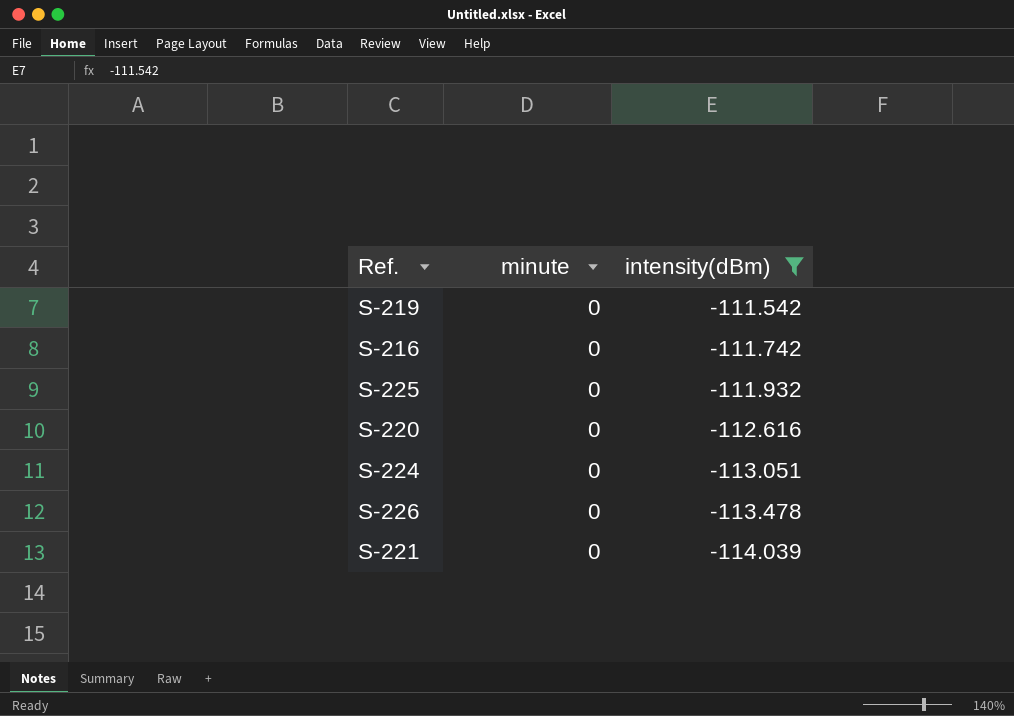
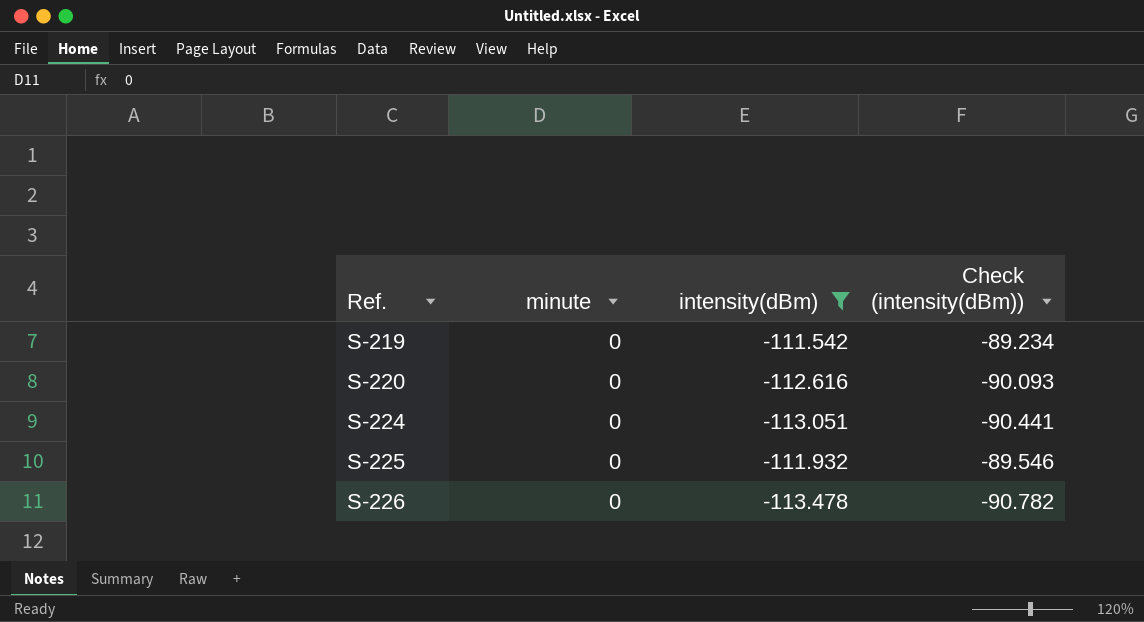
row order: intensity(dBm) descending -> Ref. ascending
column Check (intensity(dBm)) | formula: none -> [intensity(dBm)] * 0.8
row S-216: 0 | -111.742 -> none
row S-221: 0 | -114.039 -> none

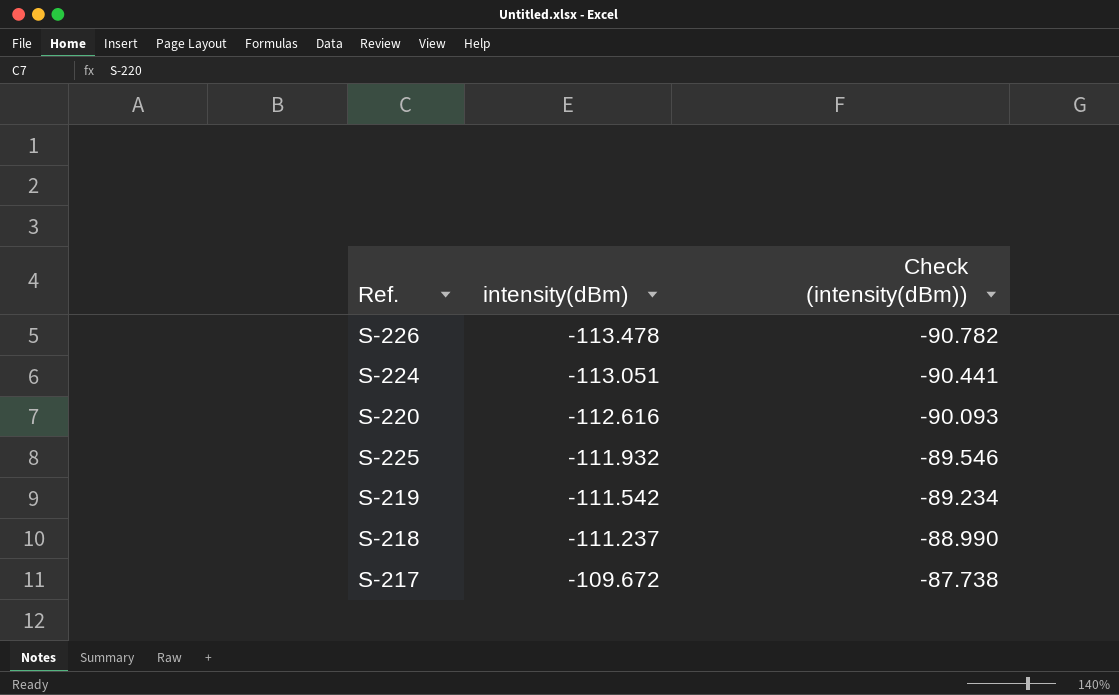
filter: intensity(dBm) <= -111.542 -> none
row order: Ref. ascending -> intensity(dBm) ascending
column minute | position: 2 -> none

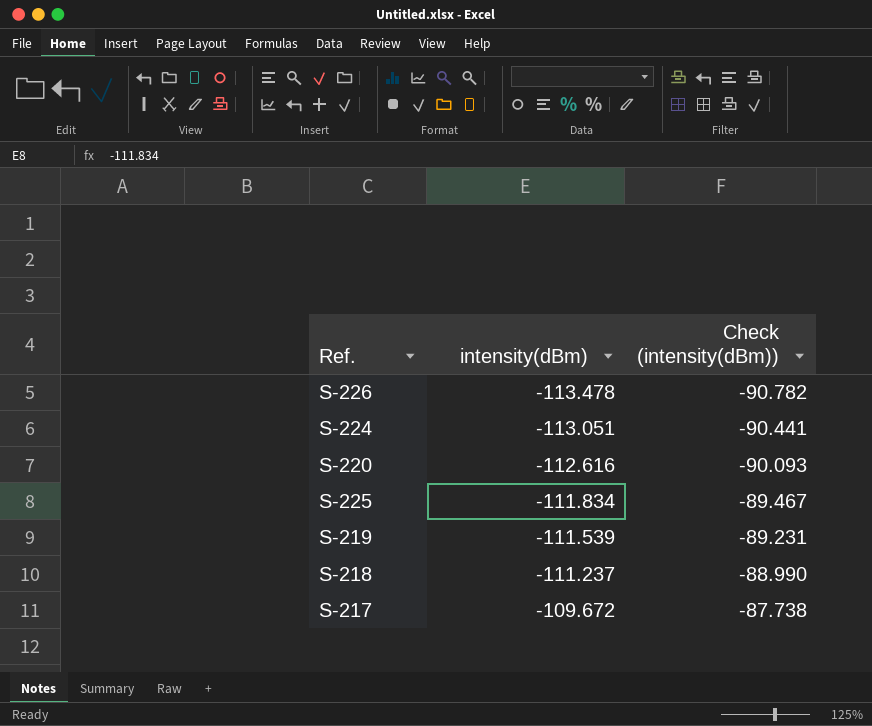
S-225 | intensity(dBm): -111.932 -> -111.834
S-225 | Check (intensity(dBm)): -89.546 -> -89.467
S-219 | intensity(dBm): -111.542 -> -111.539
S-219 | Check (intensity(dBm)): -89.234 -> -89.231

